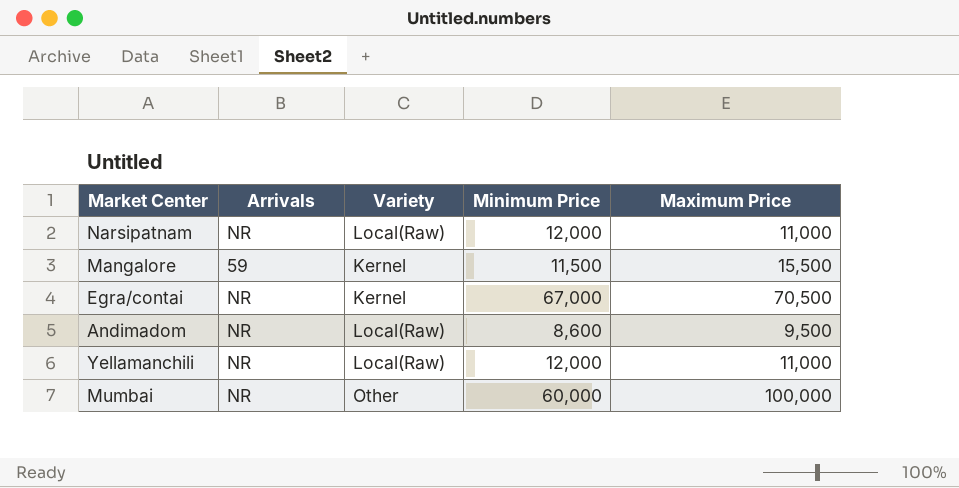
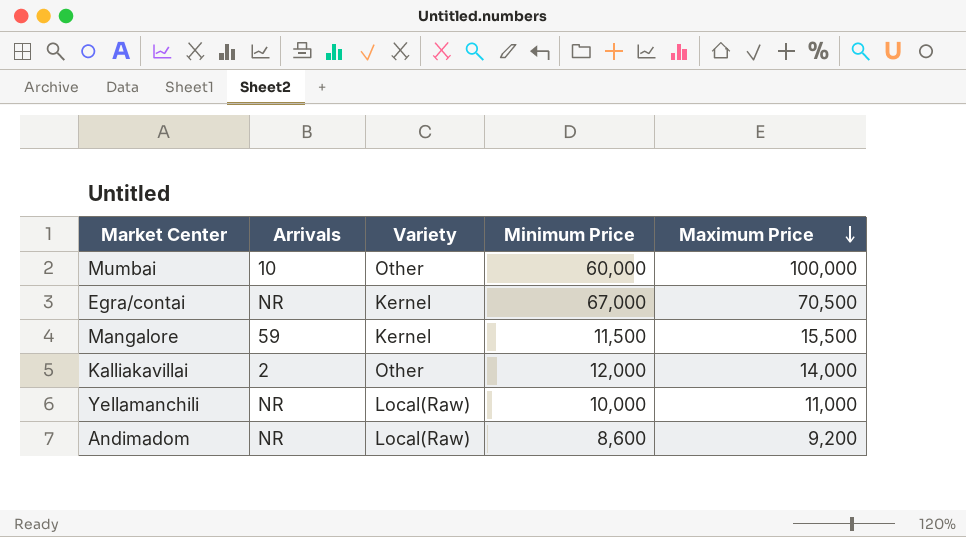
row order: none -> Maximum Price descending
row Narsipatnam: NR | Local(Raw) | 12,000 | 11,000 -> none
Mumbai | Arrivals: NR -> 10
row Kalliakavillai: none -> 2 | Other | 12,000 | 14,000
Yellamanchili | Minimum Price: 12,000 -> 10,000
Andimadom | Maximum Price: 9,500 -> 9,200

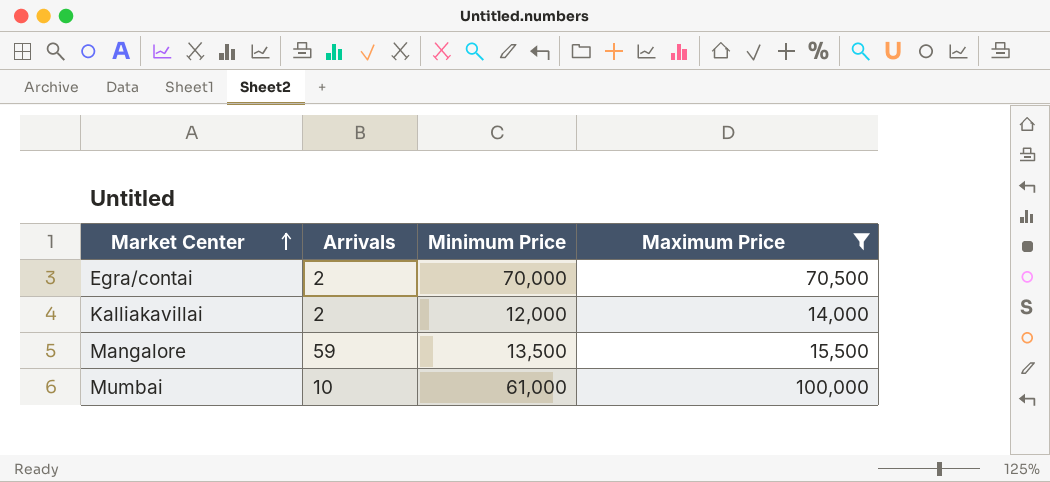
filter: none -> Maximum Price >= 14,000
row order: Maximum Price descending -> Market Center ascending
column Variety | position: 3 -> none
Egra/contai | Arrivals: NR -> 2
Egra/contai | Minimum Price: 67,000 -> 70,000
Mangalore | Minimum Price: 11,500 -> 13,500
Mumbai | Minimum Price: 60,000 -> 61,000

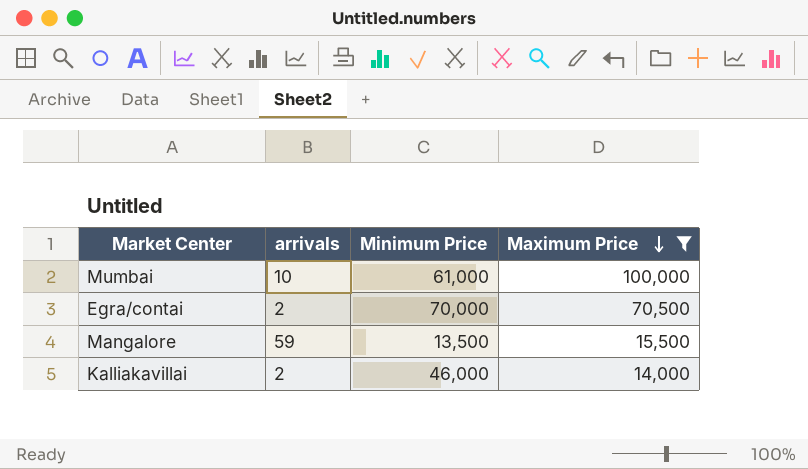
row order: Market Center ascending -> Maximum Price descending
column name: Arrivals -> arrivals
Kalliakavillai | Minimum Price: 12,000 -> 46,000

